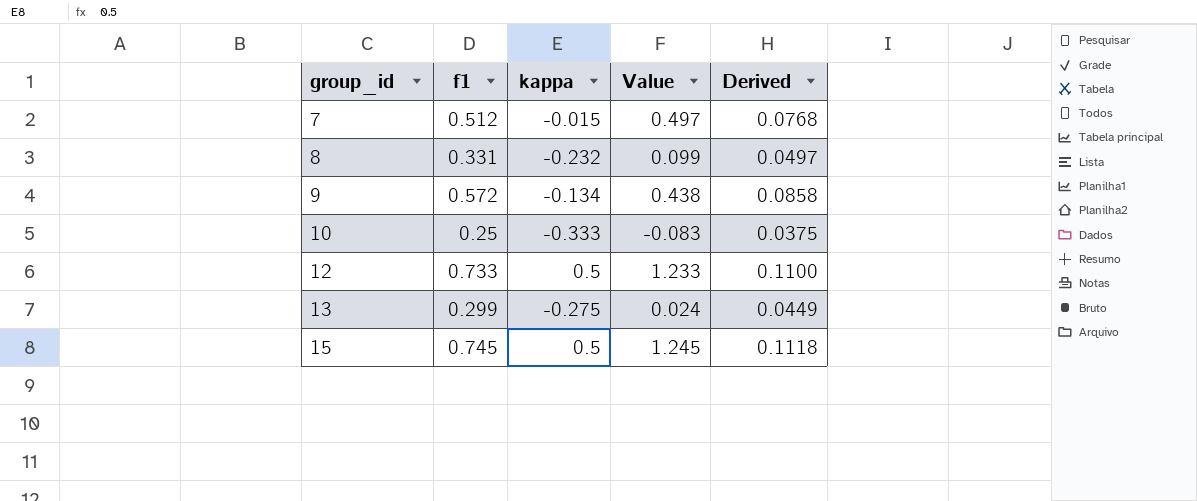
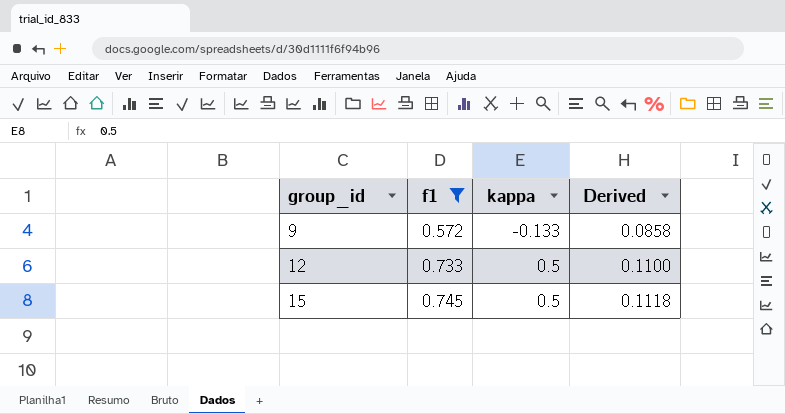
filter: none -> f1 >= 0.572
column Value | formula: [f1] + [kappa] -> none
9 | kappa: -0.134 -> -0.133

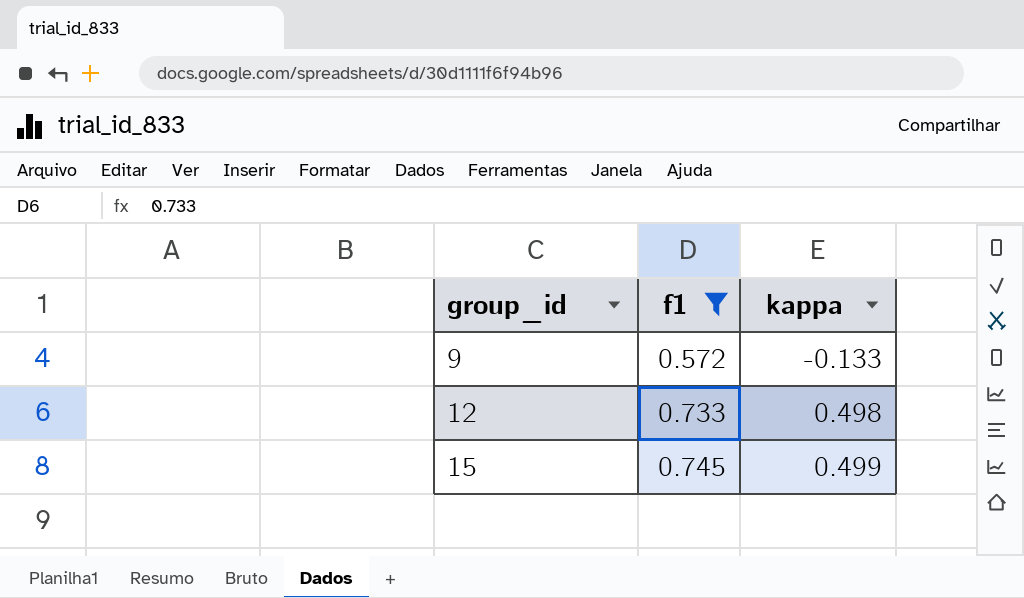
column Derived | formula: [f1] * 0.15 -> none
12 | kappa: 0.5 -> 0.498
15 | kappa: 0.5 -> 0.499

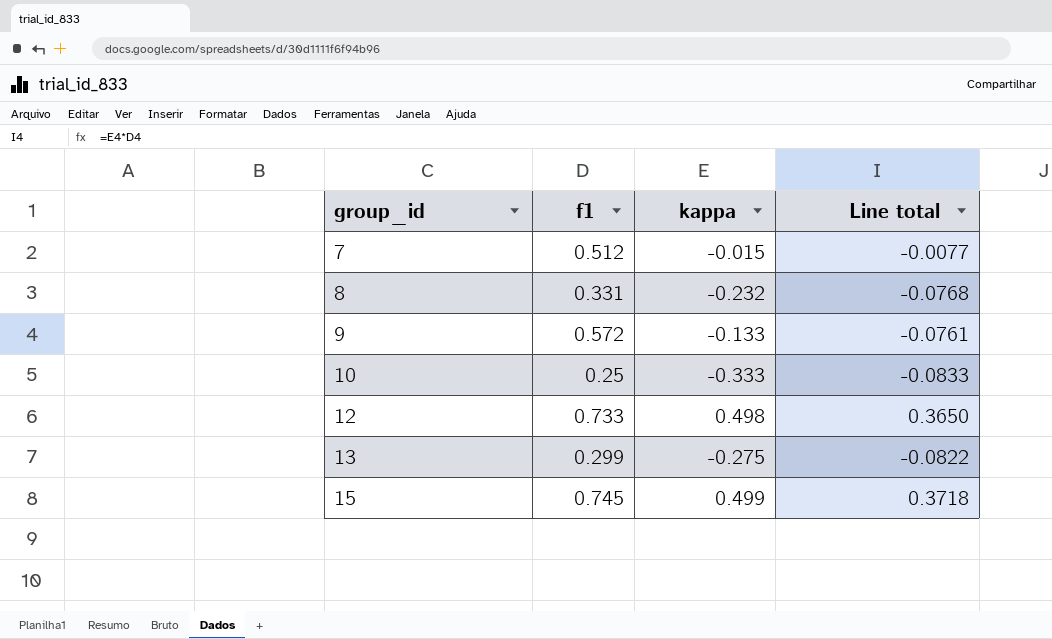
filter: f1 >= 0.572 -> none
column Line total | formula: none -> [f1] * [kappa]

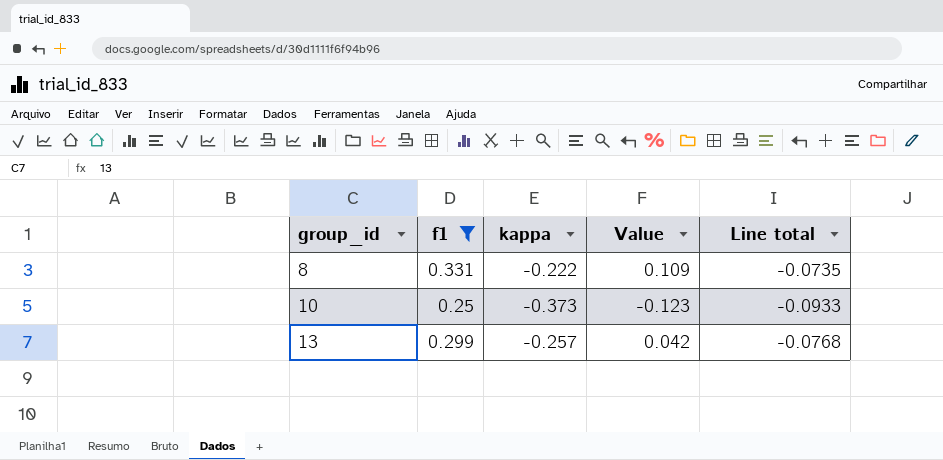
filter: none -> f1 <= 0.331
column Value | formula: none -> [f1] + [kappa]
8 | kappa: -0.232 -> -0.222
8 | Line total: -0.0768 -> -0.0735
10 | kappa: -0.333 -> -0.373
10 | Line total: -0.0833 -> -0.0933
13 | kappa: -0.275 -> -0.257
13 | Line total: -0.0822 -> -0.0768

